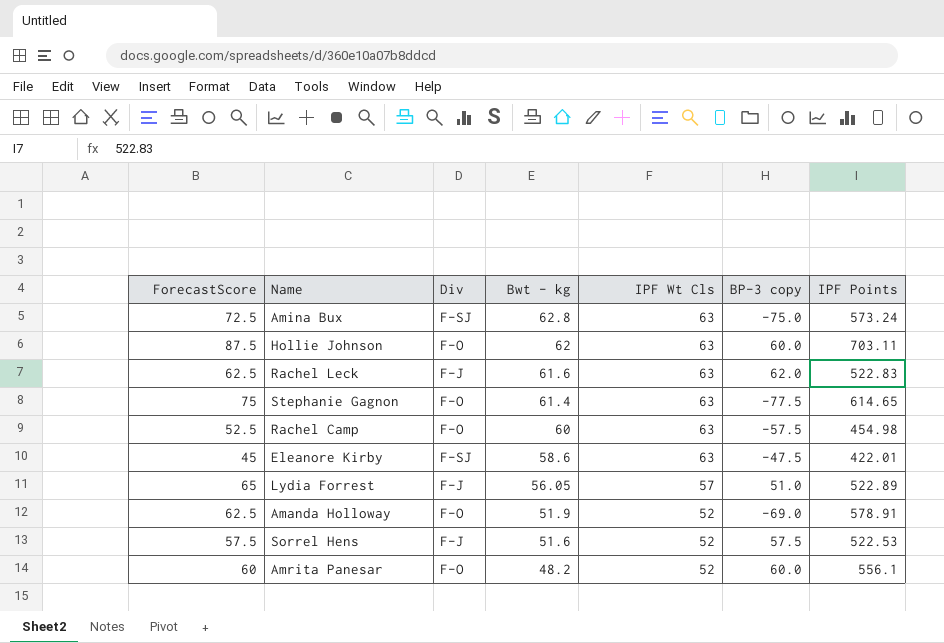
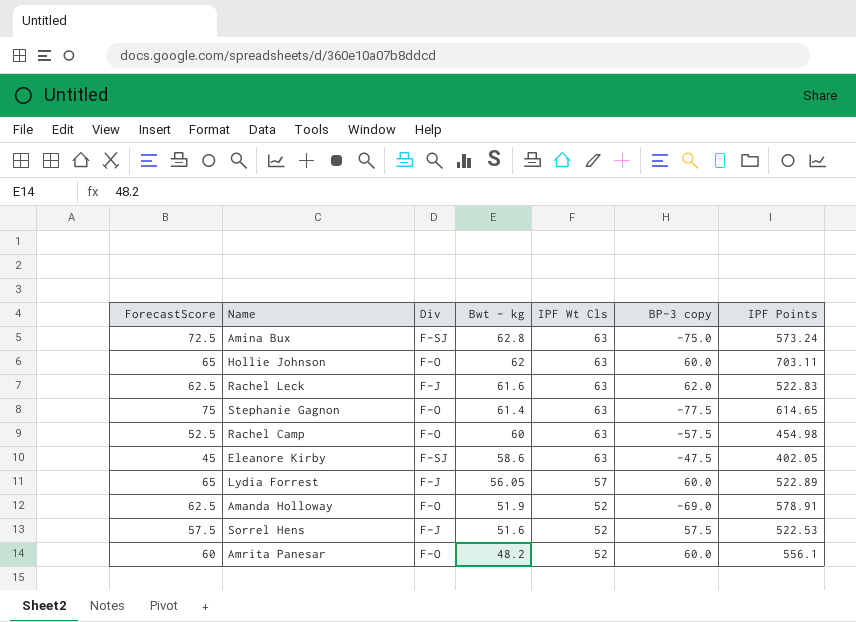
Hollie Johnson | ForecastScore: 87.5 -> 65
Eleanore Kirby | IPF Points: 422.01 -> 402.05
Lydia Forrest | BP-3 copy: 51.0 -> 60.0

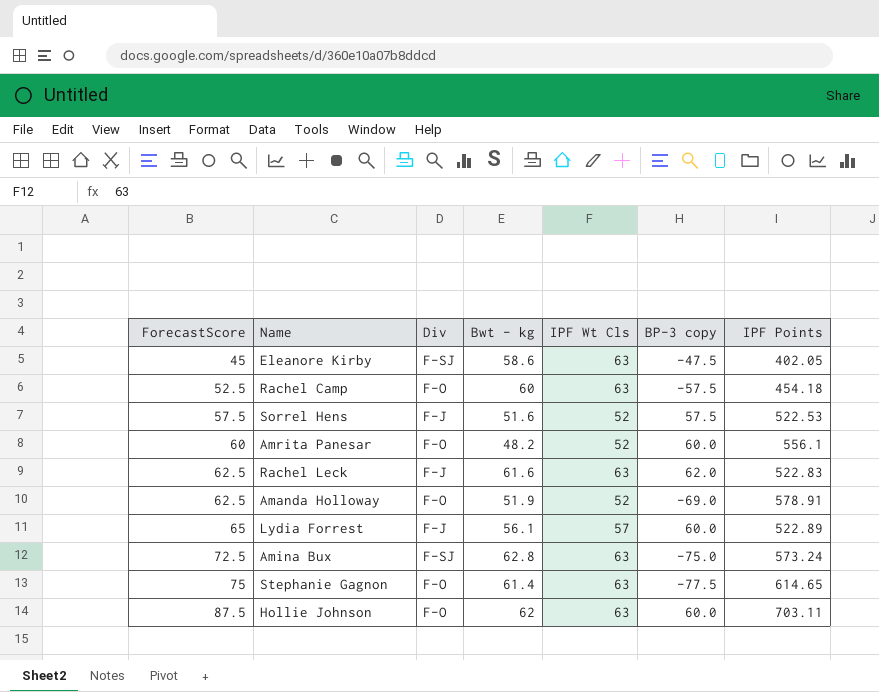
row order: Bwt - kg descending -> ForecastScore ascending
Rachel Camp | IPF Points: 454.98 -> 454.18
Lydia Forrest | Bwt - kg: 56.05 -> 56.1
Hollie Johnson | ForecastScore: 65 -> 87.5

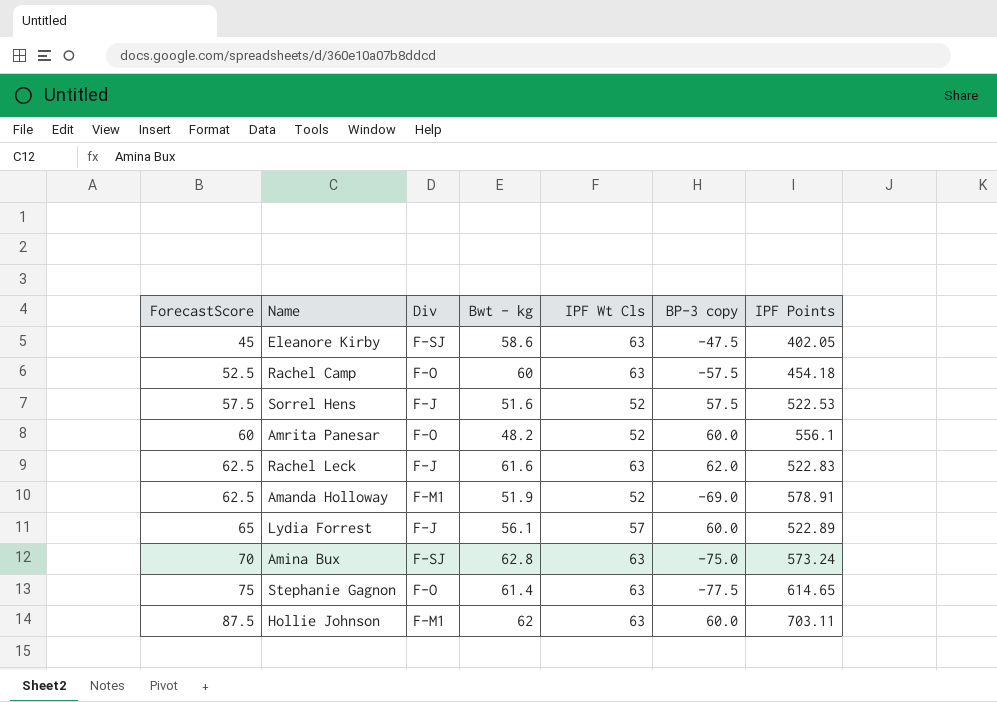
Amanda Holloway | Div: F-O -> F-M1
Amina Bux | ForecastScore: 72.5 -> 70
Hollie Johnson | Div: F-O -> F-M1

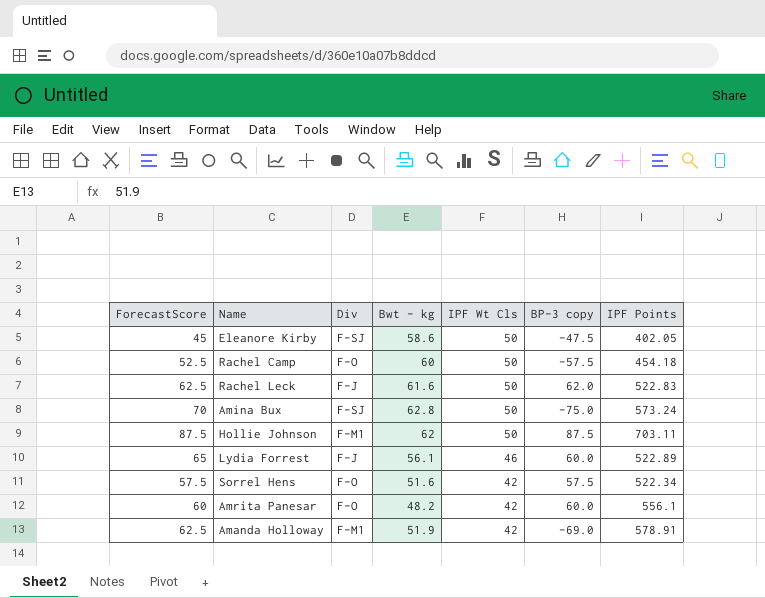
row order: ForecastScore ascending -> IPF Wt Cls descending
row Stephanie Gagnon: 75 | F-O | 61.4 | 63 | -77.5 | 614.65 -> none
Eleanore Kirby | IPF Wt Cls: 63 -> 50
Rachel Camp | IPF Wt Cls: 63 -> 50
Rachel Leck | IPF Wt Cls: 63 -> 50
Amina Bux | IPF Wt Cls: 63 -> 50
Hollie Johnson | IPF Wt Cls: 63 -> 50
Hollie Johnson | BP-3 copy: 60.0 -> 87.5
Lydia Forrest | IPF Wt Cls: 57 -> 46
Sorrel Hens | Div: F-J -> F-O
Sorrel Hens | IPF Wt Cls: 52 -> 42
Sorrel Hens | IPF Points: 522.53 -> 522.34
Amrita Panesar | IPF Wt Cls: 52 -> 42
Amanda Holloway | IPF Wt Cls: 52 -> 42

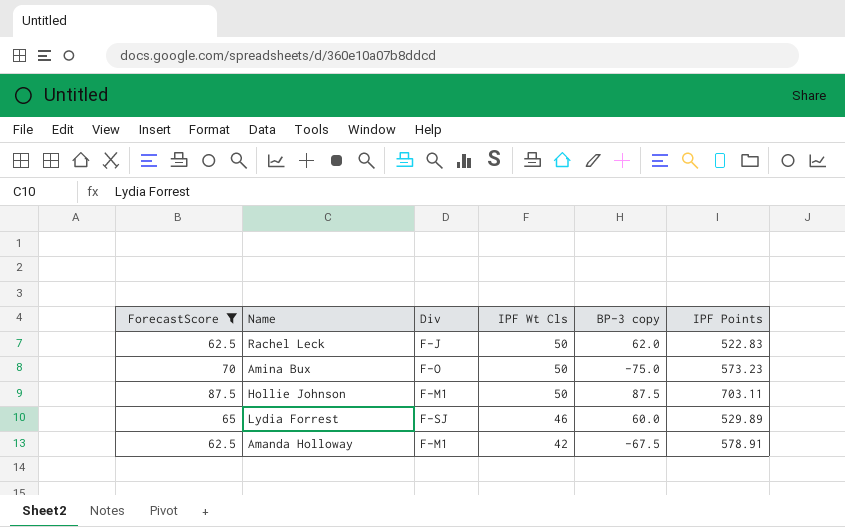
filter: none -> ForecastScore >= 62.5
column Bwt - kg | position: 4 -> none
Amina Bux | Div: F-SJ -> F-O
Amina Bux | IPF Points: 573.24 -> 573.23
Lydia Forrest | Div: F-J -> F-SJ
Lydia Forrest | IPF Points: 522.89 -> 529.89
Amanda Holloway | BP-3 copy: -69.0 -> -67.5

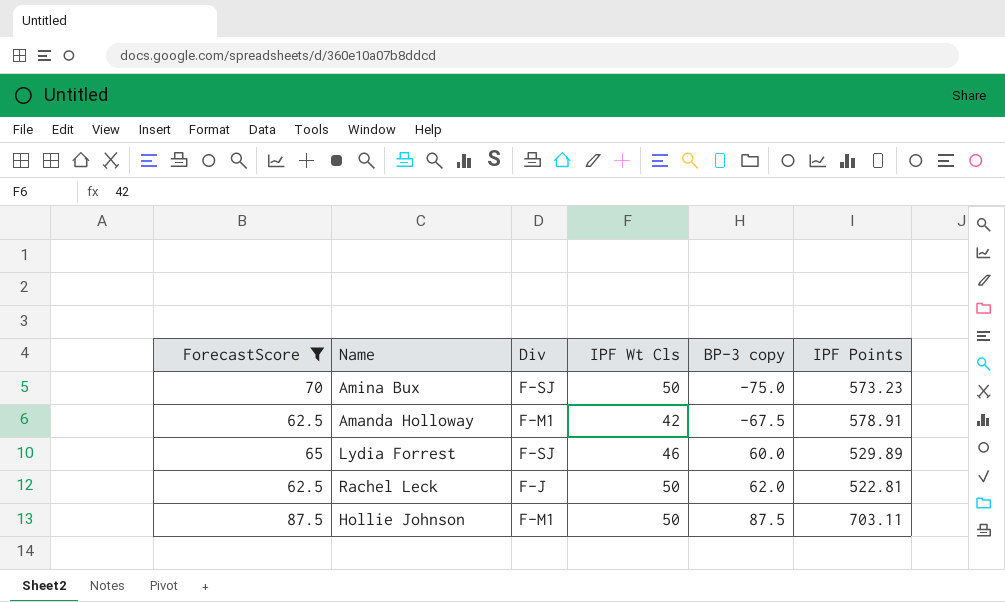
row order: IPF Wt Cls descending -> BP-3 copy ascending
Amina Bux | Div: F-O -> F-SJ
Rachel Leck | IPF Points: 522.83 -> 522.81

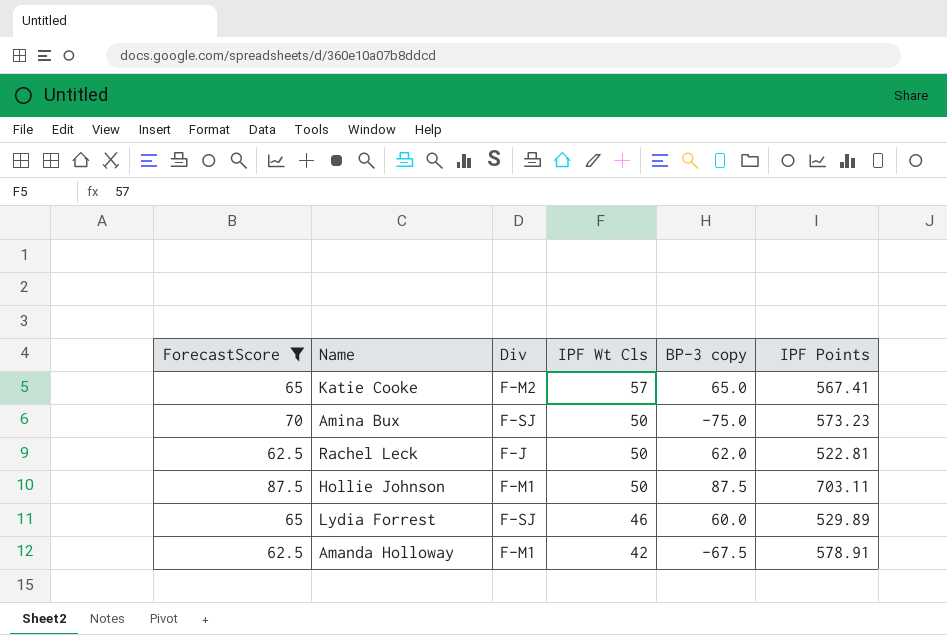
row order: BP-3 copy ascending -> IPF Wt Cls descending
row Katie Cooke: none -> 65 | F-M2 | 57 | 65.0 | 567.41

